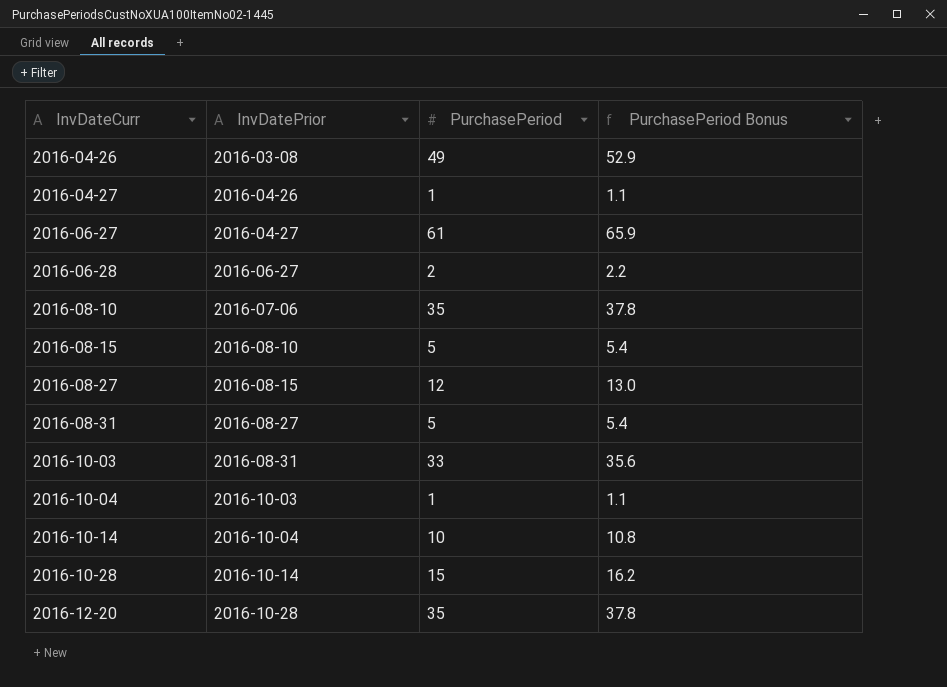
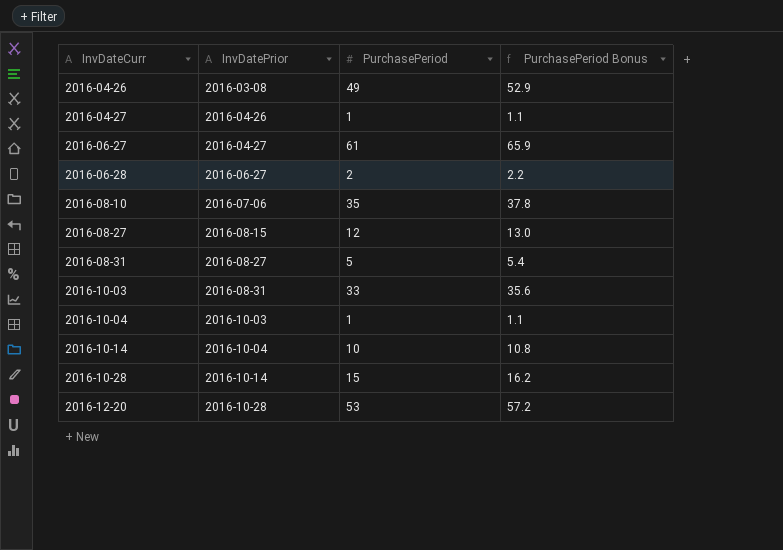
row 2016-08-15: 2016-08-10 | 5 | 5.4 -> none
2016-12-20 | PurchasePeriod: 35 -> 53
2016-12-20 | PurchasePeriod Bonus: 37.8 -> 57.2

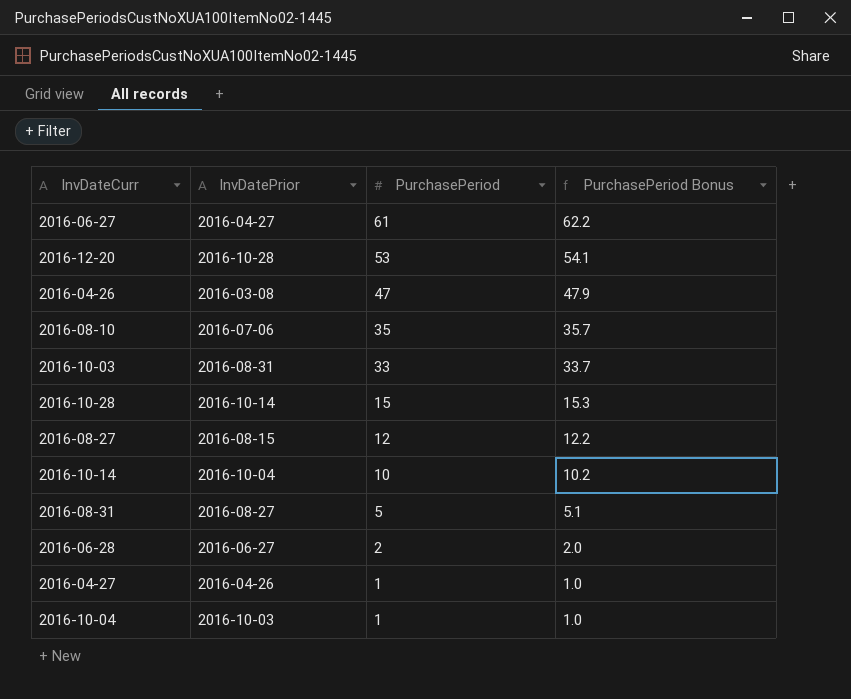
row order: InvDateCurr ascending -> PurchasePeriod descending
column PurchasePeriod Bonus | formula: [PurchasePeriod] * 1.08 -> [PurchasePeriod] * 1.02
2016-04-26 | PurchasePeriod: 49 -> 47

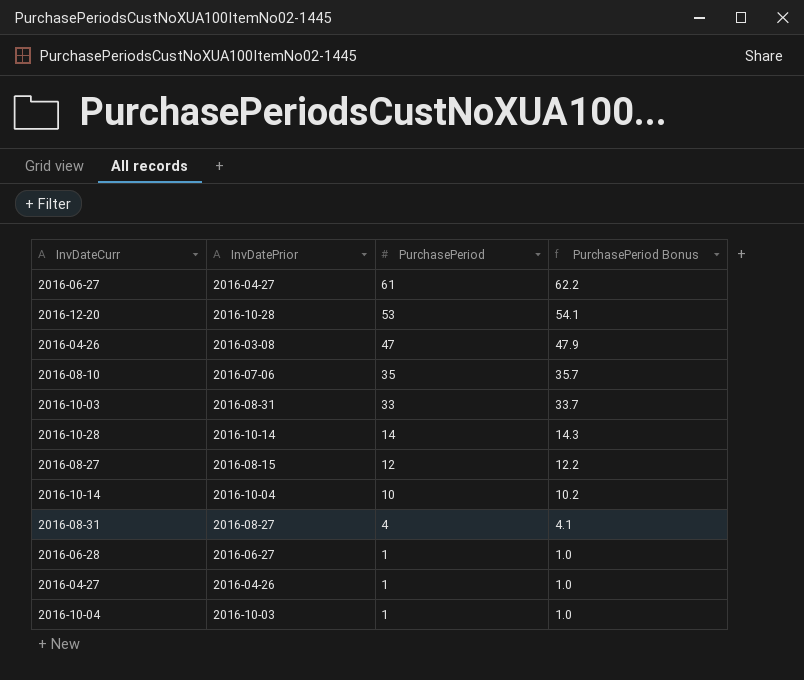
2016-10-28 | PurchasePeriod: 15 -> 14
2016-10-28 | PurchasePeriod Bonus: 15.3 -> 14.3
2016-08-31 | PurchasePeriod: 5 -> 4
2016-08-31 | PurchasePeriod Bonus: 5.1 -> 4.1
2016-06-28 | PurchasePeriod: 2 -> 1
2016-06-28 | PurchasePeriod Bonus: 2.0 -> 1.0

